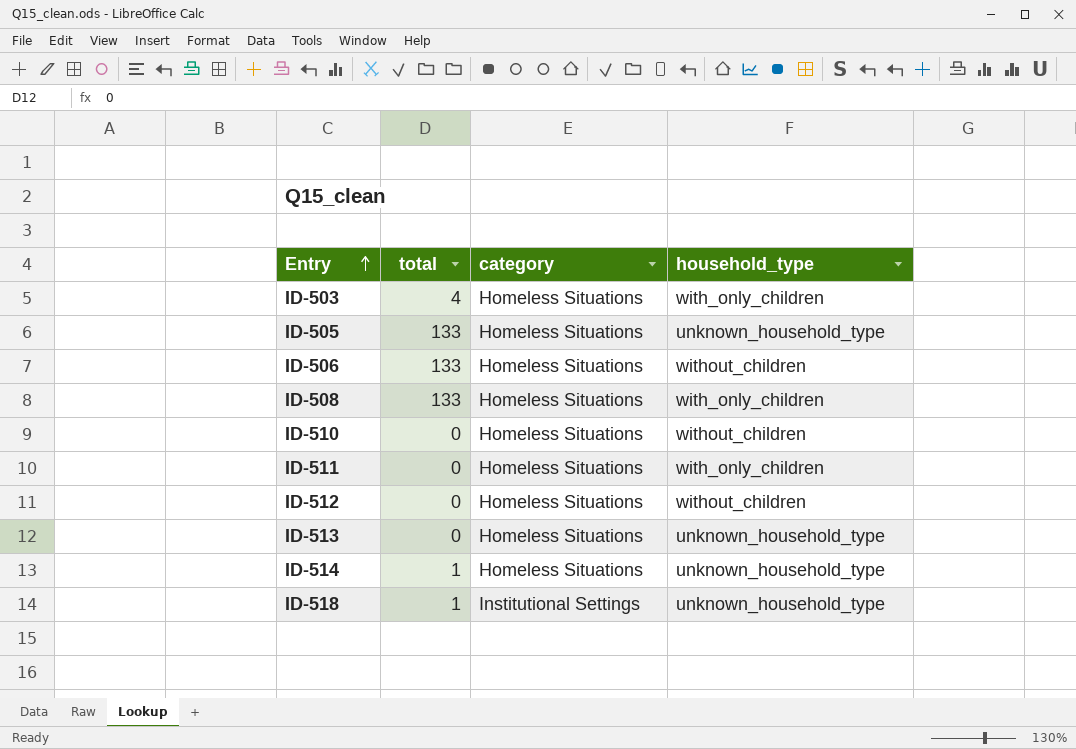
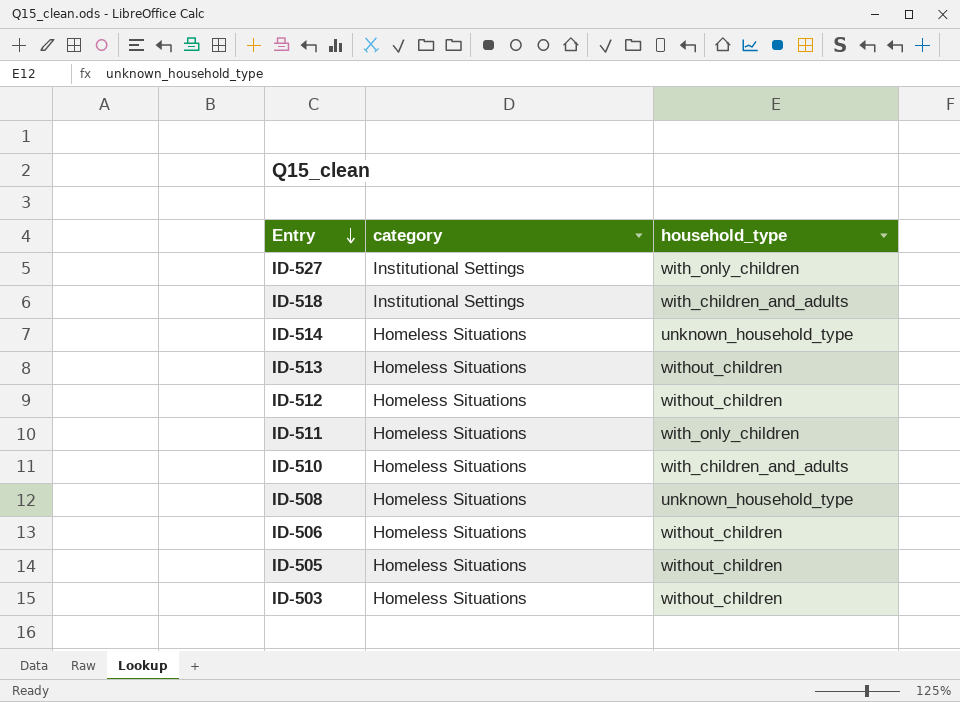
row order: Entry ascending -> Entry descending
column total | position: 2 -> none
row ID-527: none -> Institutional Settings | with_only_children
ID-518 | household_type: unknown_household_type -> with_children_and_adults
ID-513 | household_type: unknown_household_type -> without_children
ID-510 | household_type: without_children -> with_children_and_adults
ID-508 | household_type: with_only_children -> unknown_household_type
ID-505 | household_type: unknown_household_type -> without_children
ID-503 | household_type: with_only_children -> without_children

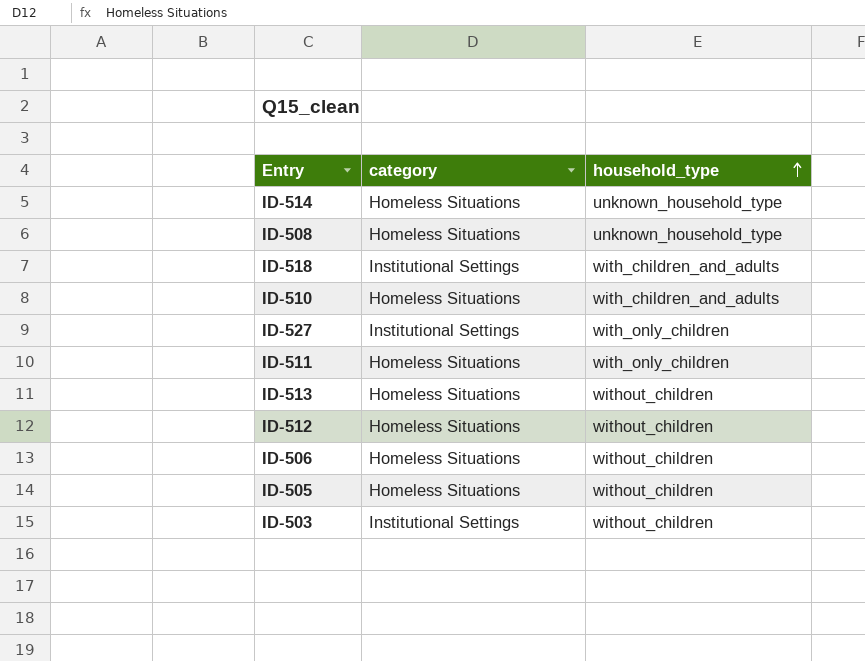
row order: Entry descending -> household_type ascending
ID-503 | category: Homeless Situations -> Institutional Settings

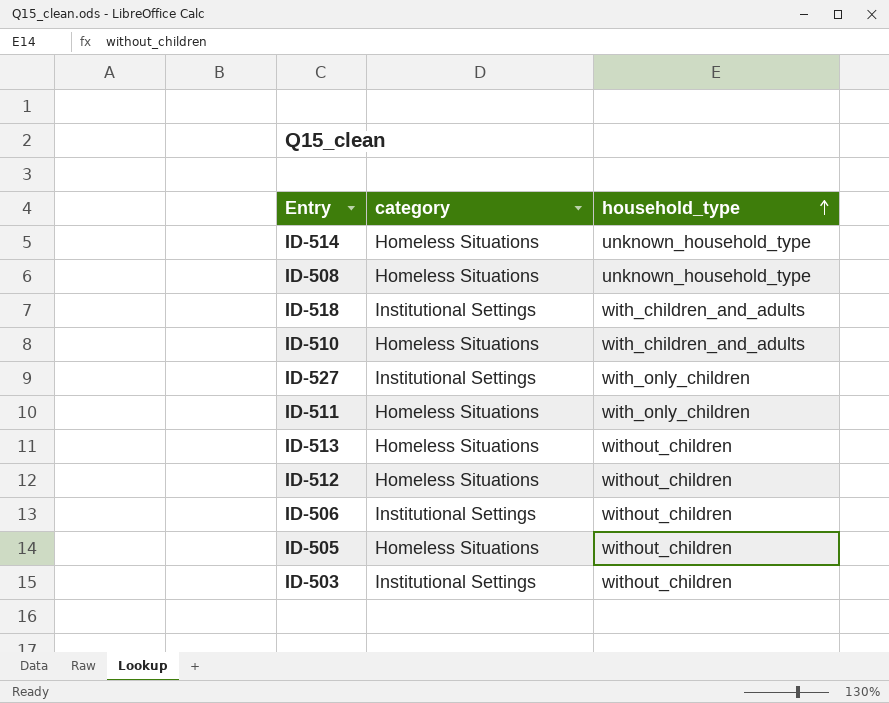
ID-506 | category: Homeless Situations -> Institutional Settings

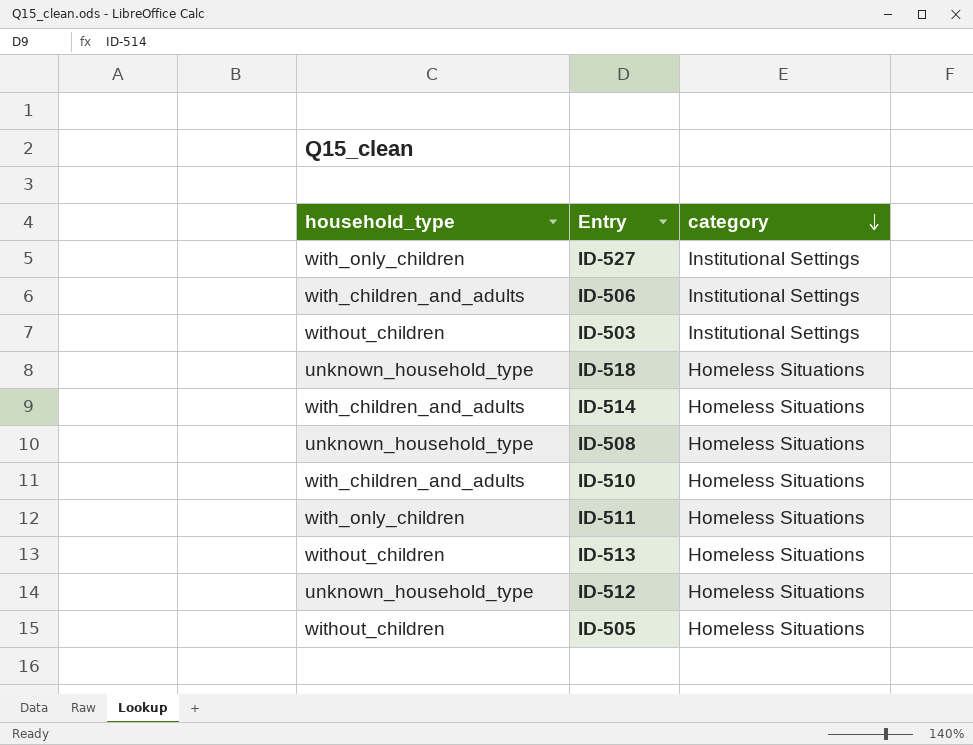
row order: household_type ascending -> category descending
column household_type | position: 3 -> 1
ID-506 | household_type: without_children -> with_children_and_adults
ID-518 | household_type: with_children_and_adults -> unknown_household_type
ID-518 | category: Institutional Settings -> Homeless Situations
ID-514 | household_type: unknown_household_type -> with_children_and_adults
ID-512 | household_type: without_children -> unknown_household_type

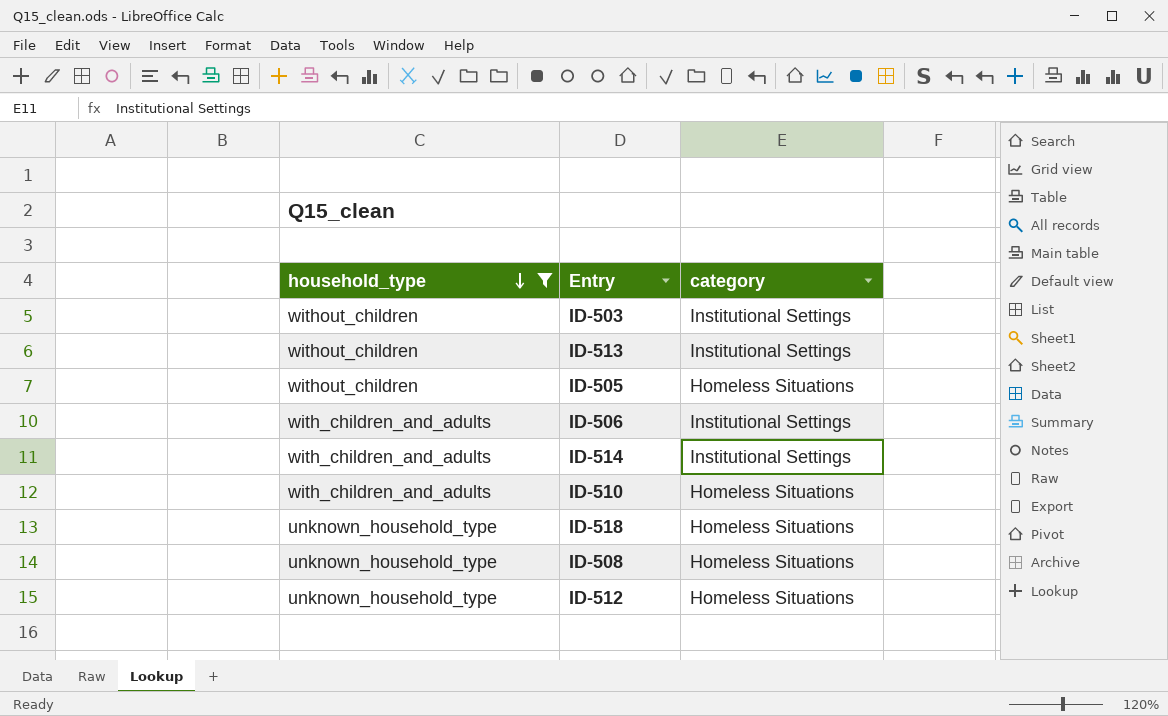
filter: none -> household_type != with_only_children
row order: category descending -> household_type descending
ID-513 | category: Homeless Situations -> Institutional Settings
ID-514 | category: Homeless Situations -> Institutional Settings

